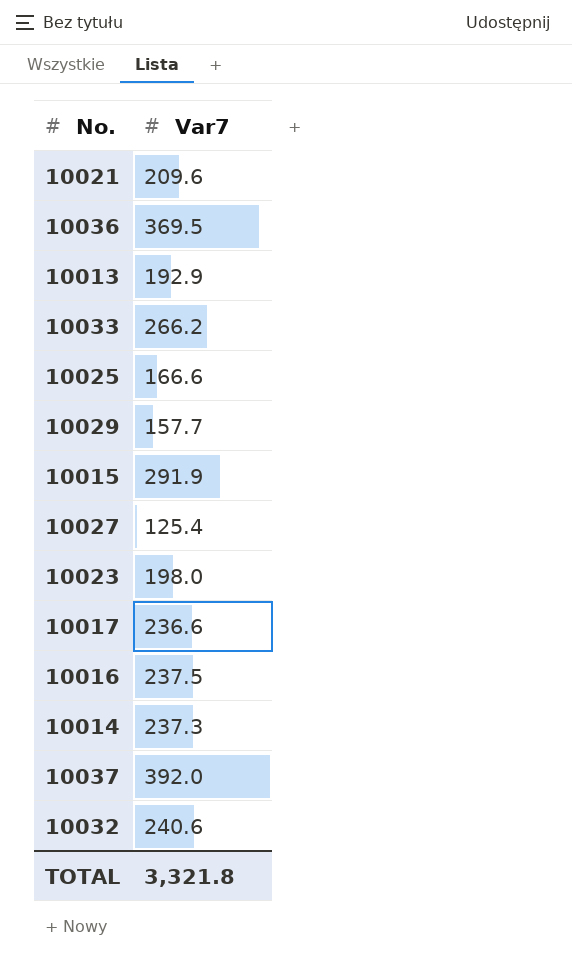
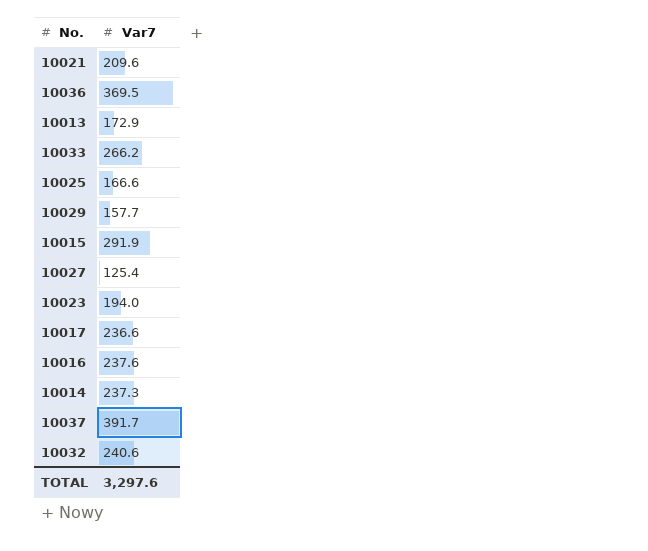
10013 | Var7: 192.9 -> 172.9
10023 | Var7: 198.0 -> 194.0
10016 | Var7: 237.5 -> 237.6
10037 | Var7: 392.0 -> 391.7
TOTAL | Var7: 3,321.8 -> 3,297.6

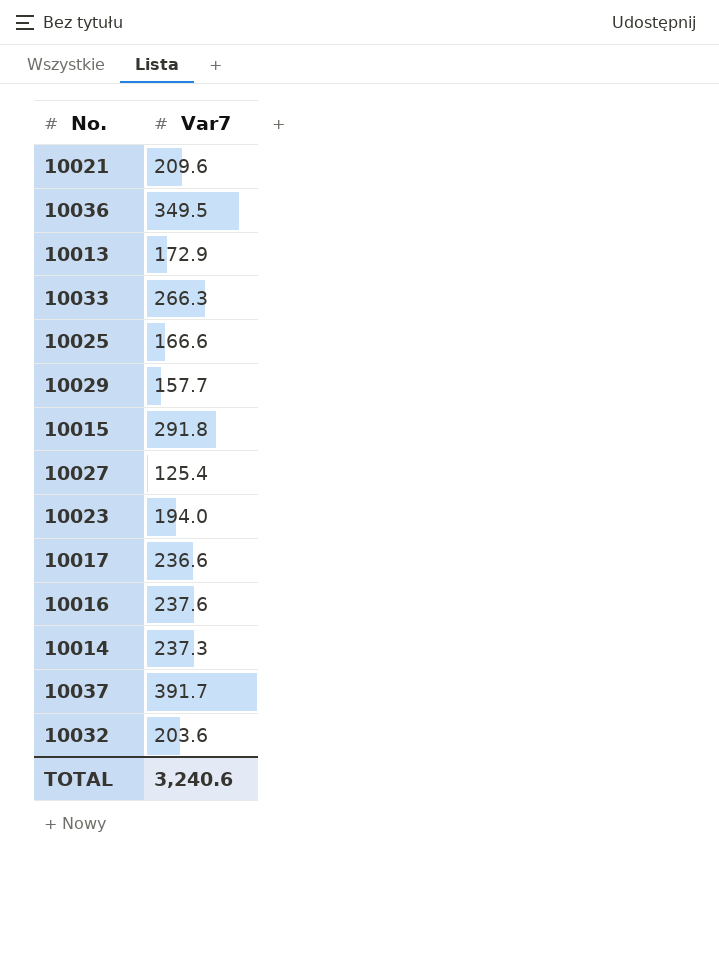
10036 | Var7: 369.5 -> 349.5
10033 | Var7: 266.2 -> 266.3
10015 | Var7: 291.9 -> 291.8
10032 | Var7: 240.6 -> 203.6
TOTAL | Var7: 3,297.6 -> 3,240.6

